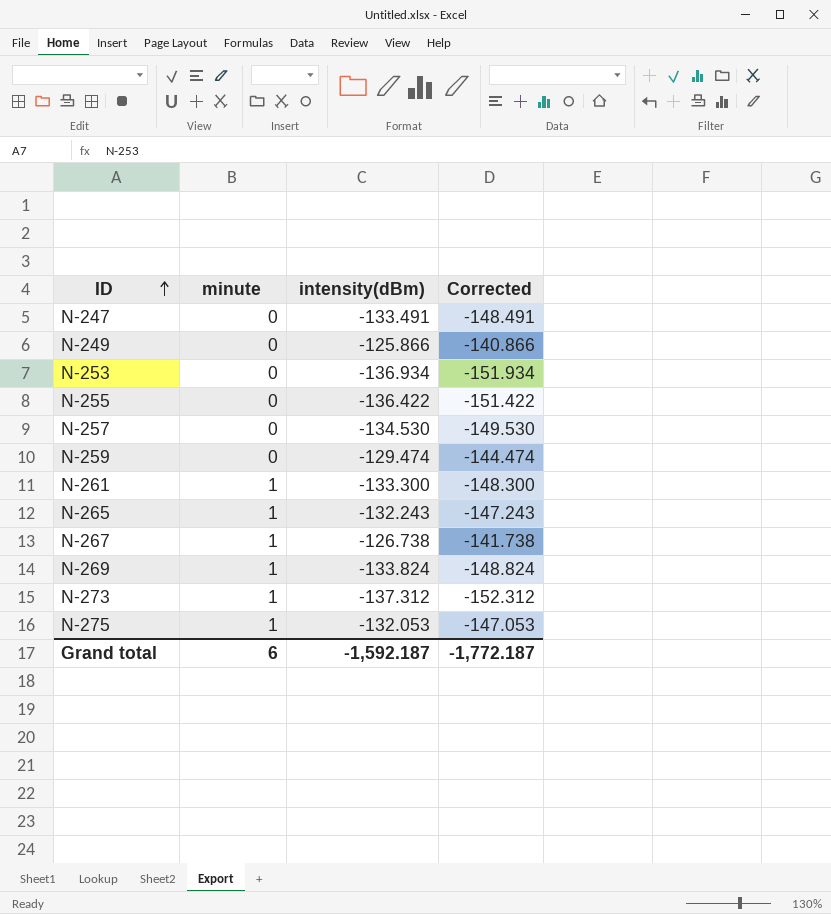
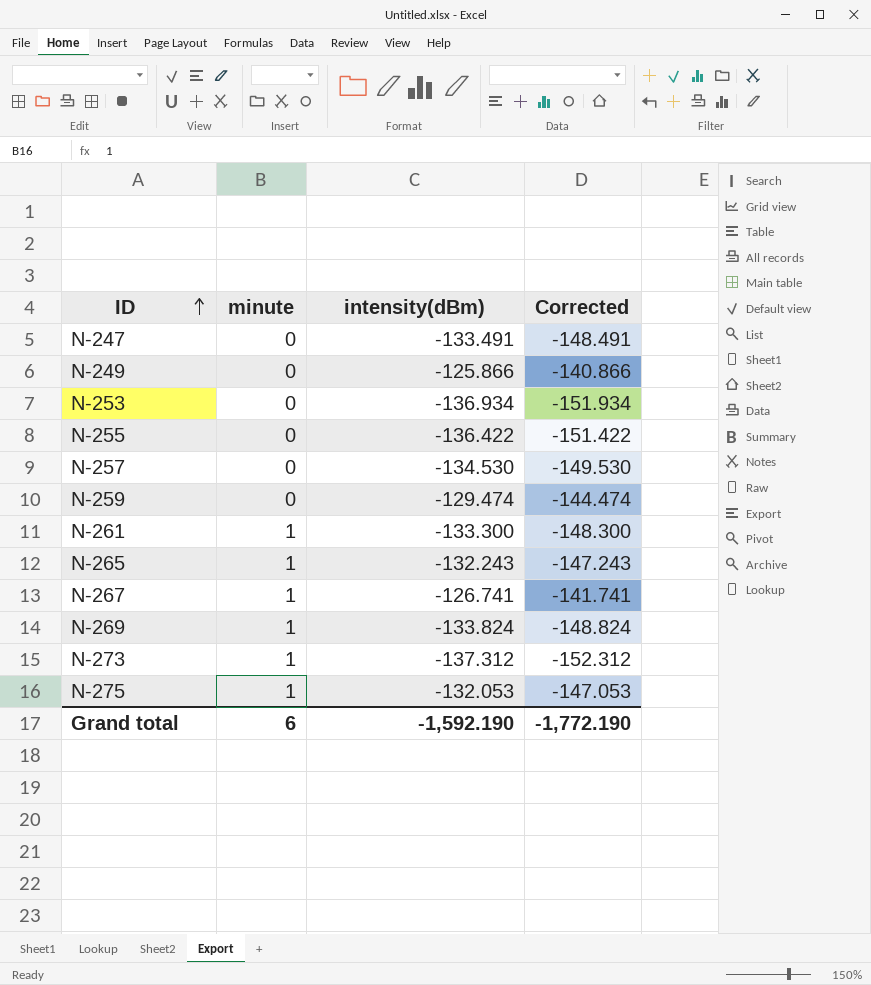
N-267 | intensity(dBm): -126.738 -> -126.741
N-267 | Corrected: -141.738 -> -141.741
Grand total | intensity(dBm): -1,592.187 -> -1,592.190
Grand total | Corrected: -1,772.187 -> -1,772.190

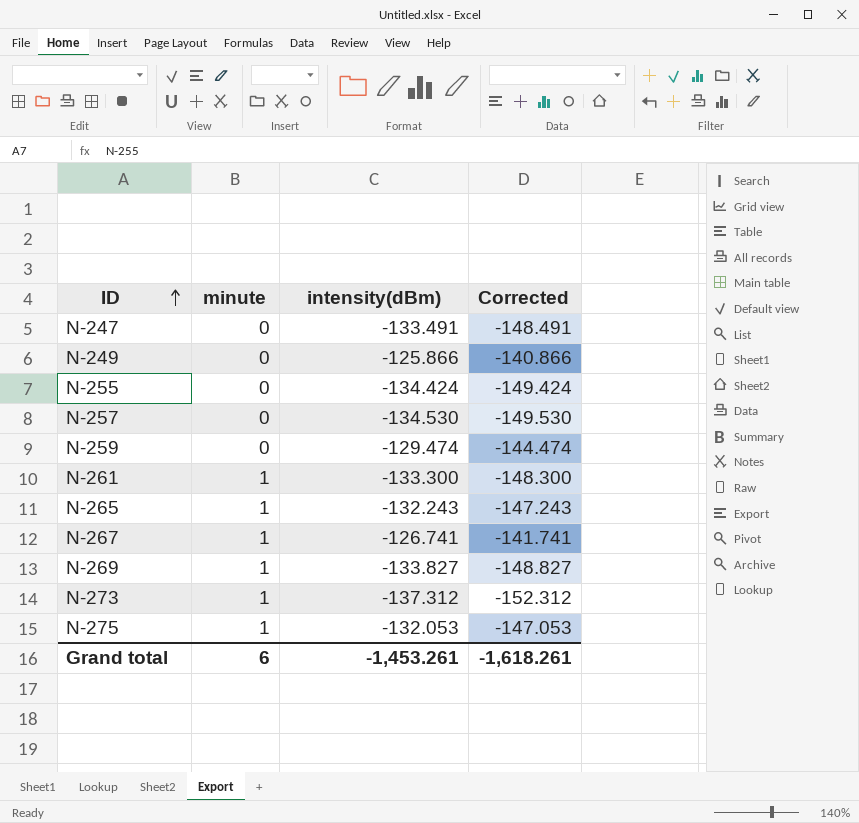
row N-253: 0 | -136.934 | -151.934 -> none
N-255 | intensity(dBm): -136.422 -> -134.424
N-255 | Corrected: -151.422 -> -149.424
N-269 | intensity(dBm): -133.824 -> -133.827
N-269 | Corrected: -148.824 -> -148.827
Grand total | intensity(dBm): -1,592.190 -> -1,453.261
Grand total | Corrected: -1,772.190 -> -1,618.261

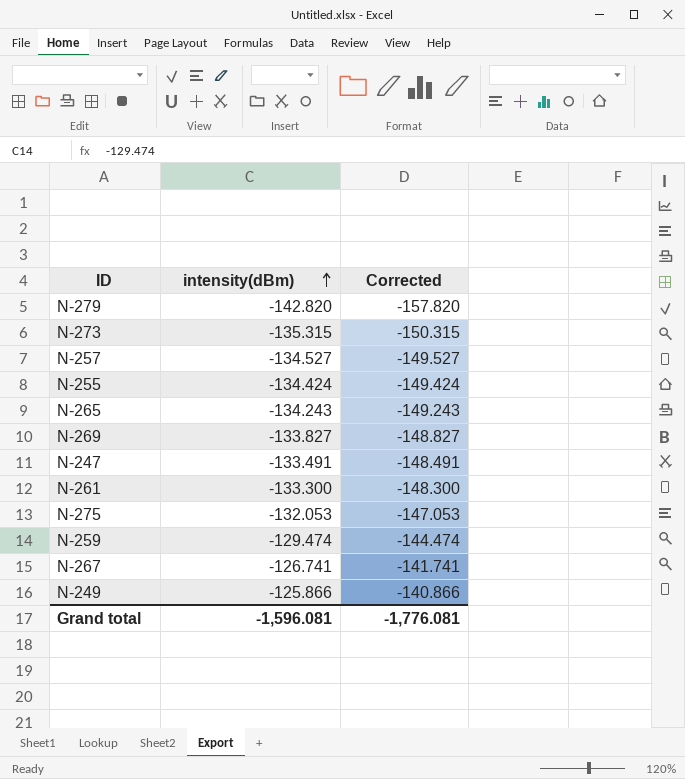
row order: ID ascending -> intensity(dBm) ascending
column minute | position: 2 -> none
row N-279: none -> -142.820 | -157.820
N-273 | intensity(dBm): -137.312 -> -135.315
N-273 | Corrected: -152.312 -> -150.315
N-257 | intensity(dBm): -134.530 -> -134.527
N-257 | Corrected: -149.530 -> -149.527
N-265 | intensity(dBm): -132.243 -> -134.243
N-265 | Corrected: -147.243 -> -149.243
Grand total | intensity(dBm): -1,453.261 -> -1,596.081
Grand total | Corrected: -1,618.261 -> -1,776.081

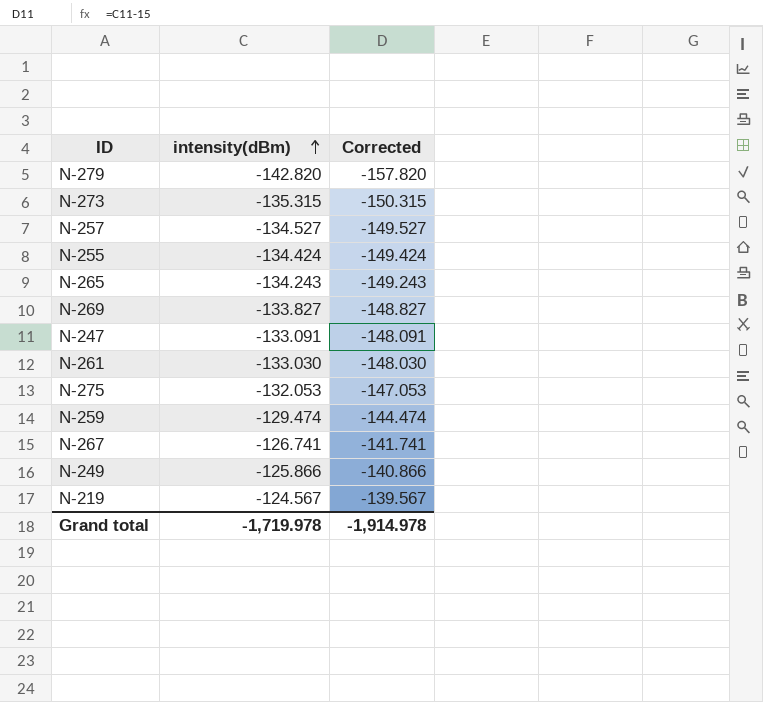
N-247 | intensity(dBm): -133.491 -> -133.091
N-247 | Corrected: -148.491 -> -148.091
N-261 | intensity(dBm): -133.300 -> -133.030
N-261 | Corrected: -148.300 -> -148.030
row N-219: none -> -124.567 | -139.567
Grand total | intensity(dBm): -1,596.081 -> -1,719.978
Grand total | Corrected: -1,776.081 -> -1,914.978

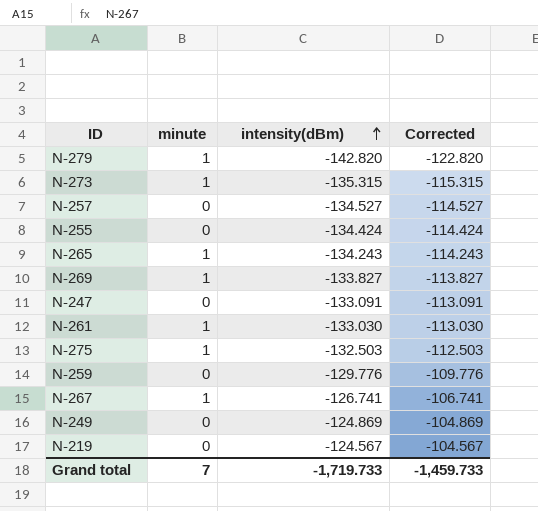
column minute | position: none -> 2
column Corrected | formula: [intensity(dBm)] - 15 -> [intensity(dBm)] + 20
N-275 | intensity(dBm): -132.053 -> -132.503
N-259 | intensity(dBm): -129.474 -> -129.776
N-249 | intensity(dBm): -125.866 -> -124.869
Grand total | intensity(dBm): -1,719.978 -> -1,719.733
Grand total | Corrected: -1,914.978 -> -1,459.733

